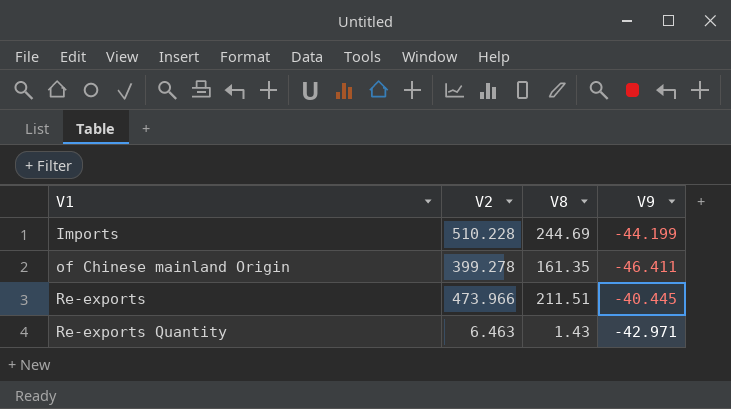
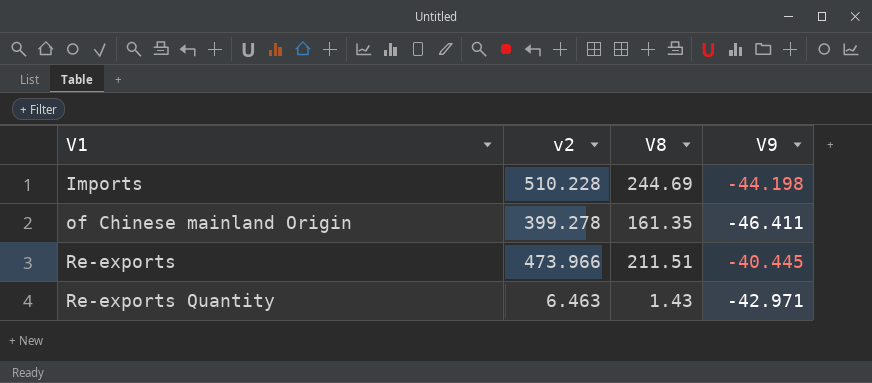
column name: V2 -> v2
Imports | V9: -44.199 -> -44.198

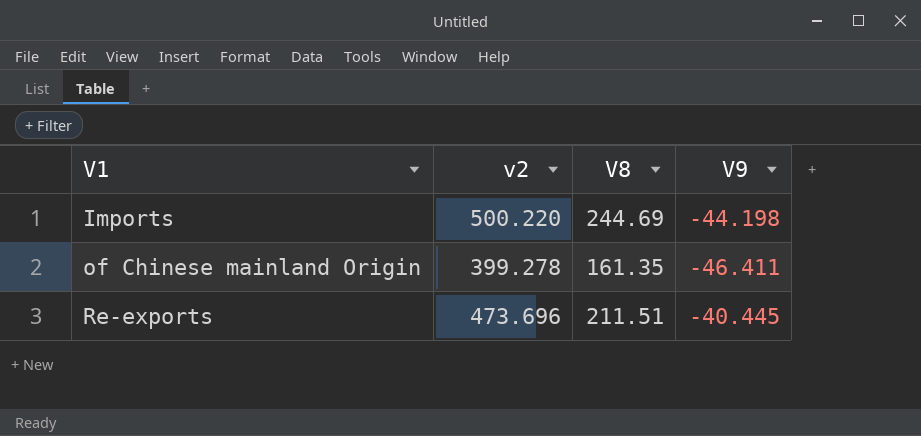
row Re-exports Quantity: 6.463 | 1.43 | -42.971 -> none
Imports | v2: 510.228 -> 500.220
Re-exports | v2: 473.966 -> 473.696

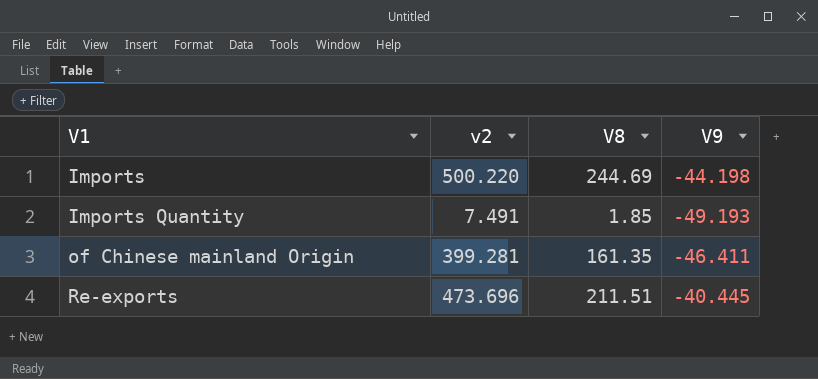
row Imports Quantity: none -> 7.491 | 1.85 | -49.193
of Chinese mainland Origin | v2: 399.278 -> 399.281

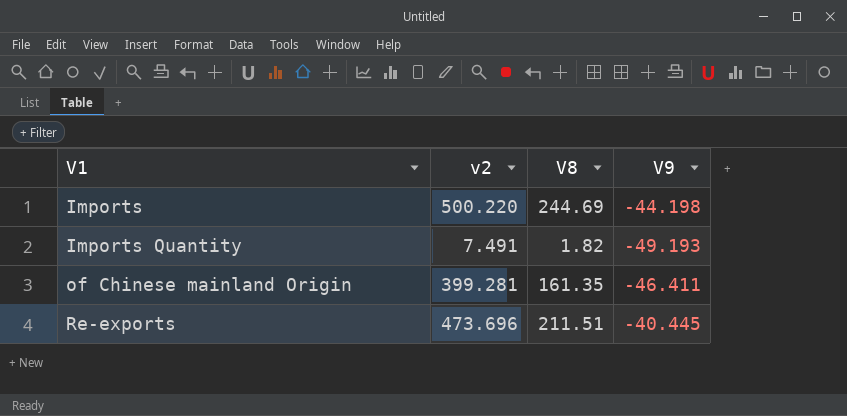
Imports Quantity | V8: 1.85 -> 1.82

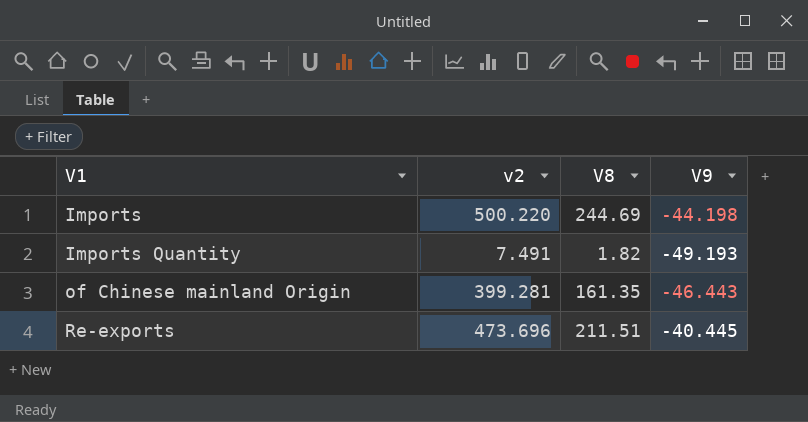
of Chinese mainland Origin | V9: -46.411 -> -46.443

